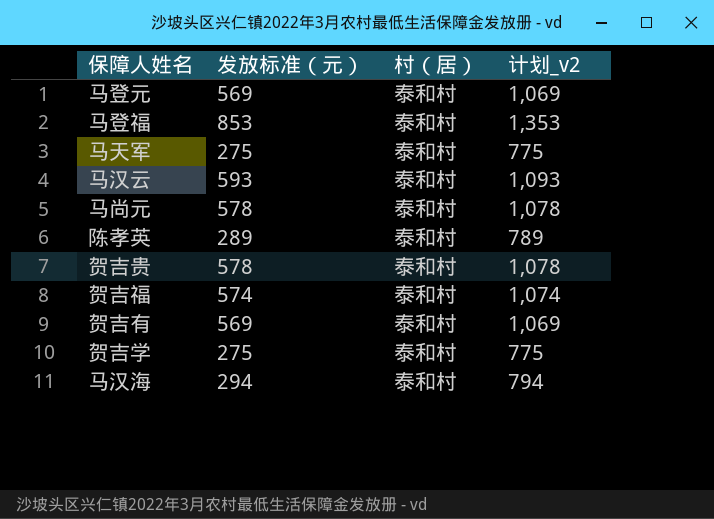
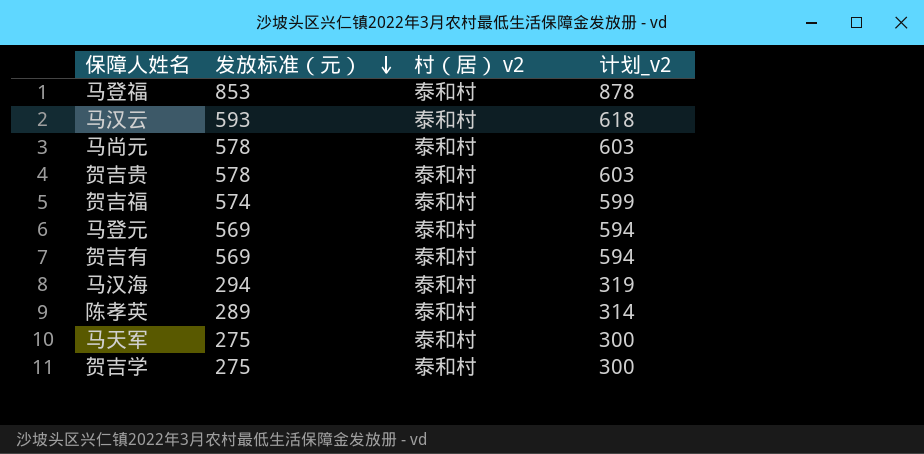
row order: none -> 发放标准（元） descending
column name: 村（居） -> 村（居） v2
column 计划_v2 | formula: [发放标准（元）] + 500 -> [发放标准（元）] + 25

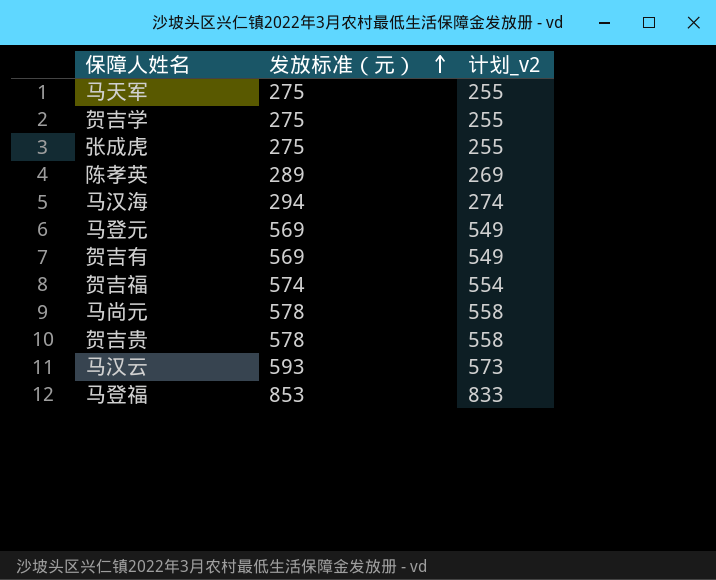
row order: 发放标准（元） descending -> 发放标准（元） ascending
column 村（居） v2 | position: 3 -> none
column 计划_v2 | formula: [发放标准（元）] + 25 -> [发放标准（元）] - 20
row 张成虎: none -> 275 | 255

